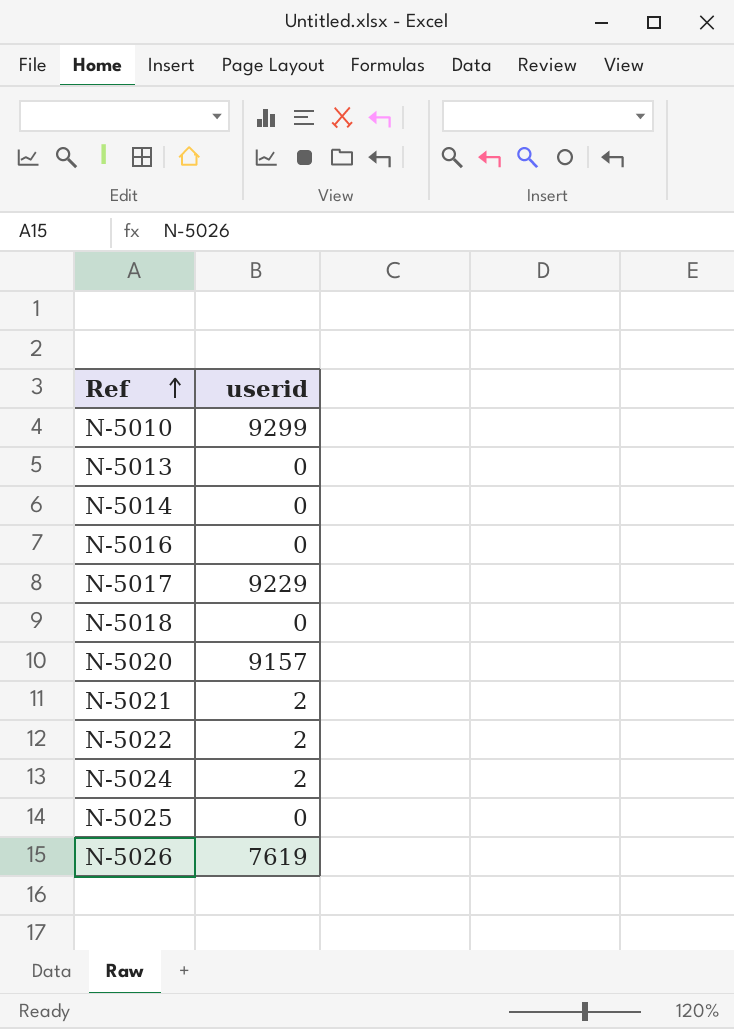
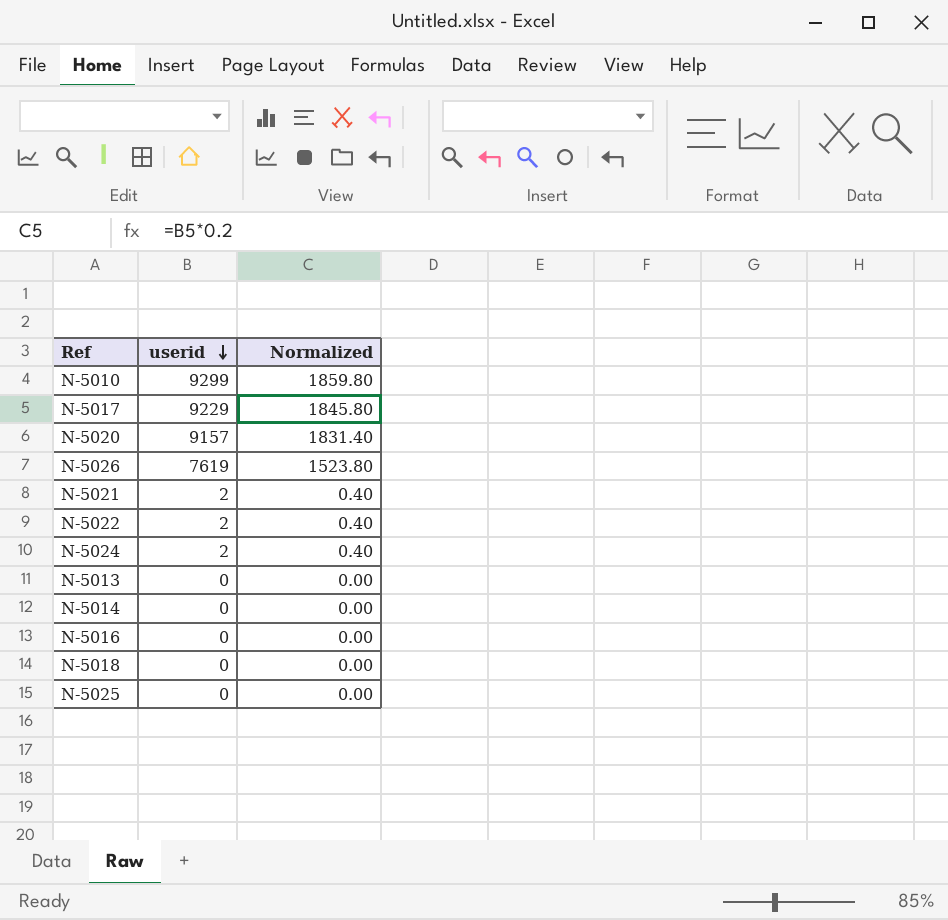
row order: Ref ascending -> userid descending
column Normalized | formula: none -> [userid] * 0.2

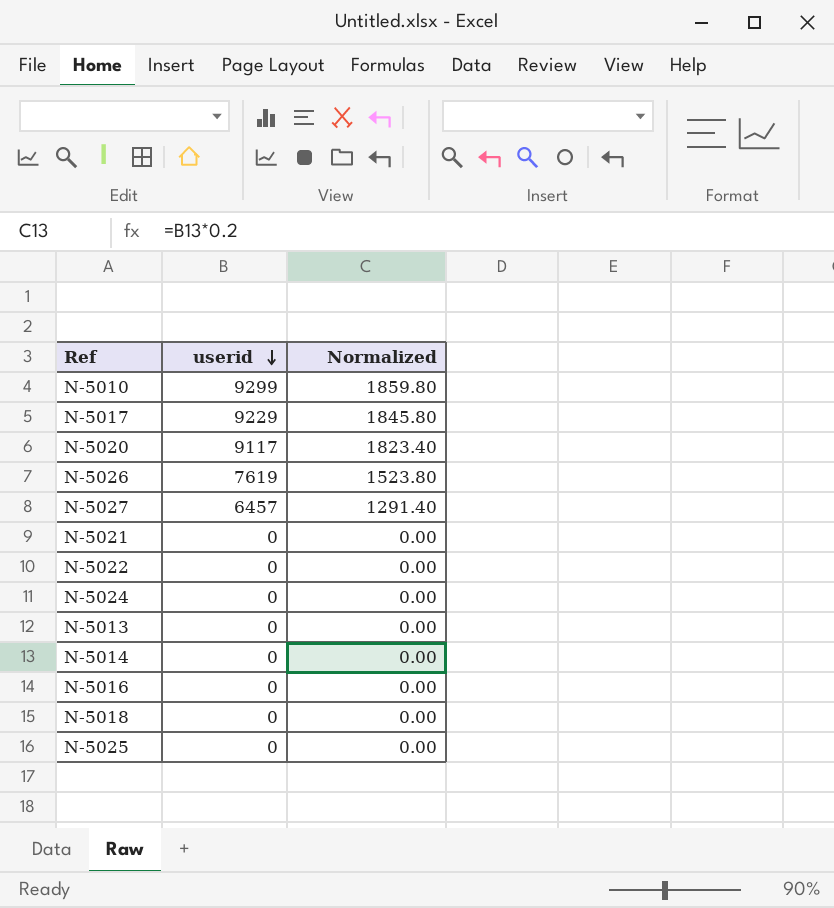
N-5020 | userid: 9157 -> 9117
N-5020 | Normalized: 1831.40 -> 1823.40
row N-5027: none -> 6457 | 1291.40
N-5021 | userid: 2 -> 0
N-5021 | Normalized: 0.40 -> 0.00
N-5022 | userid: 2 -> 0
N-5022 | Normalized: 0.40 -> 0.00
N-5024 | userid: 2 -> 0
N-5024 | Normalized: 0.40 -> 0.00

